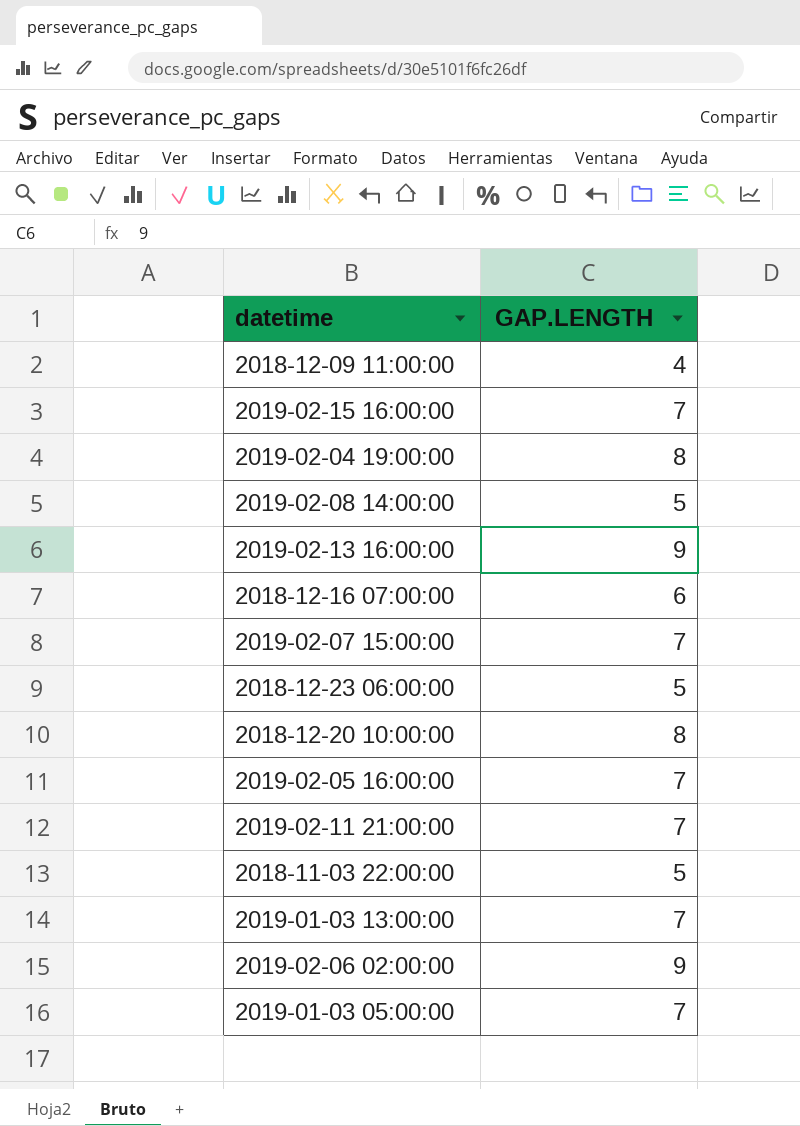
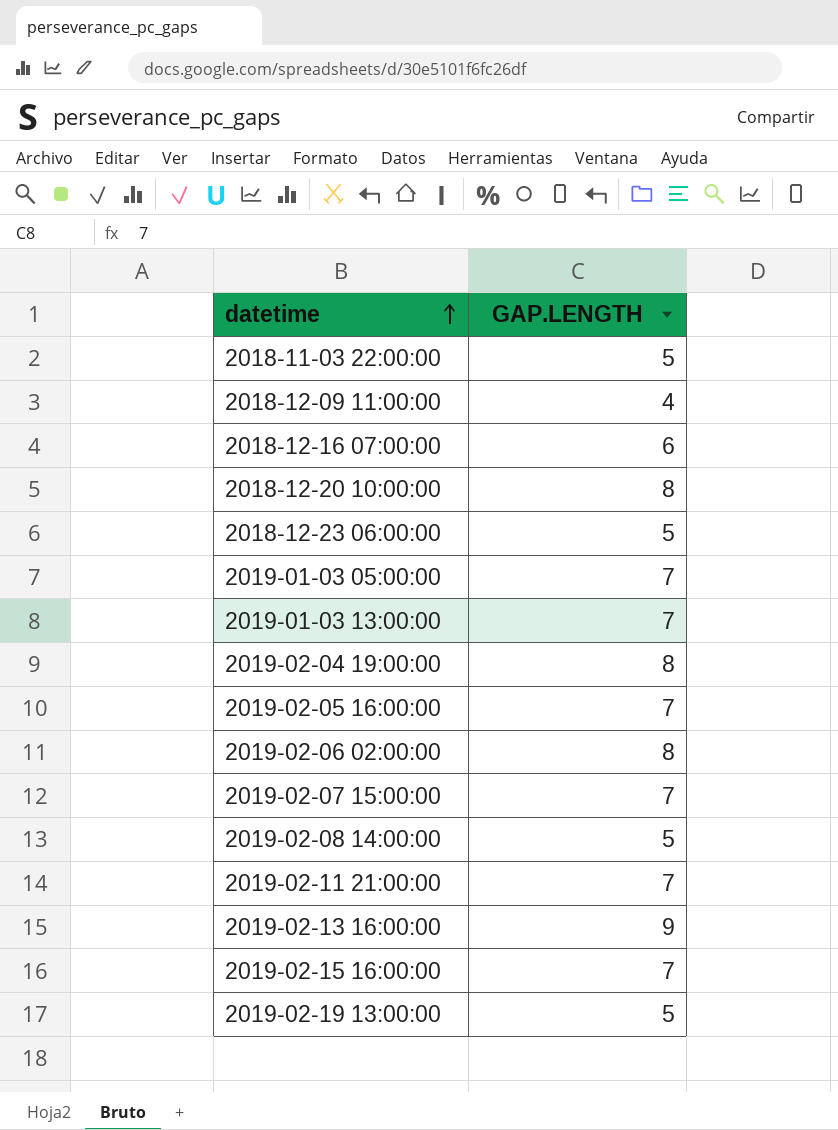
row order: none -> datetime ascending
2019-02-06 02:00:00 | GAP.LENGTH: 9 -> 8
row 2019-02-19 13:00:00: none -> 5

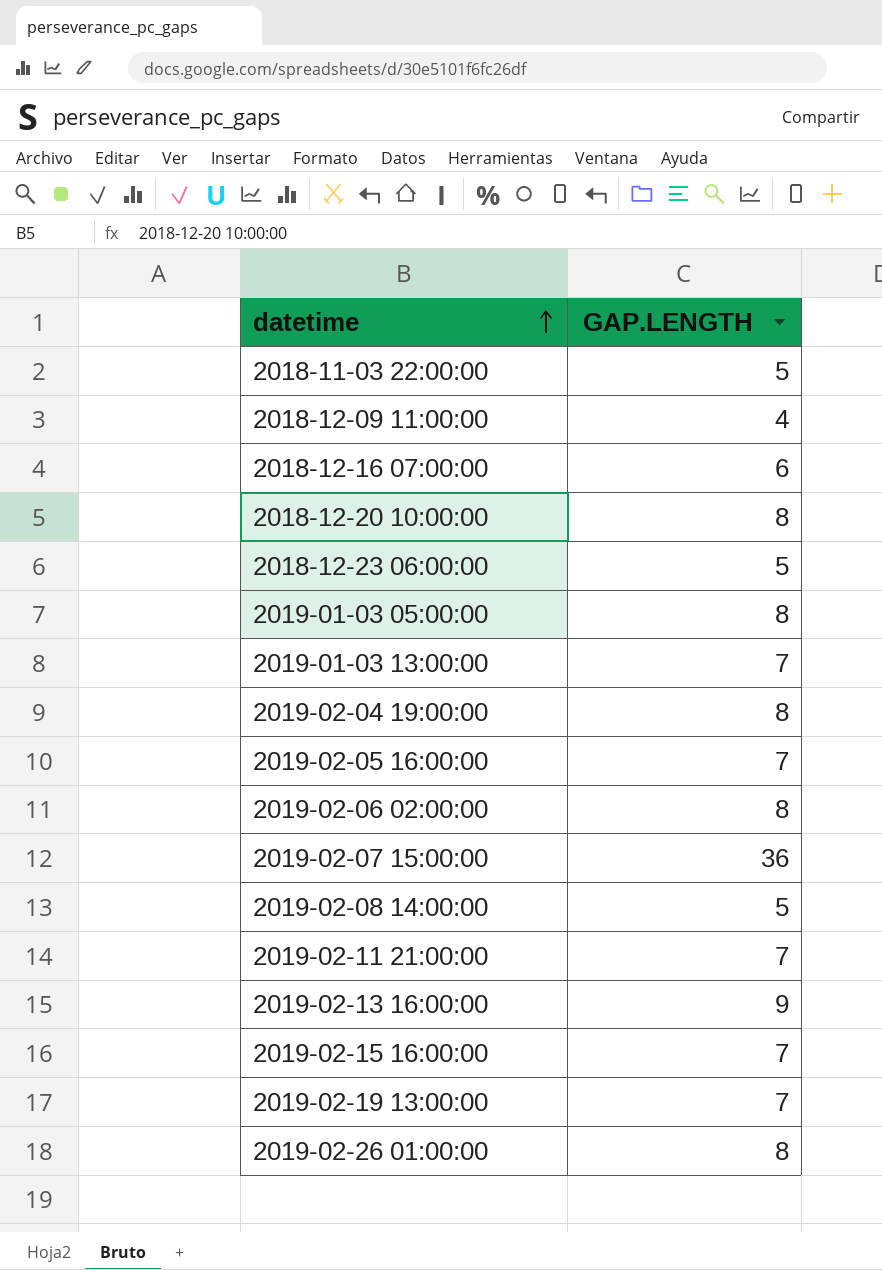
2019-01-03 05:00:00 | GAP.LENGTH: 7 -> 8
2019-02-07 15:00:00 | GAP.LENGTH: 7 -> 36
2019-02-19 13:00:00 | GAP.LENGTH: 5 -> 7
row 2019-02-26 01:00:00: none -> 8

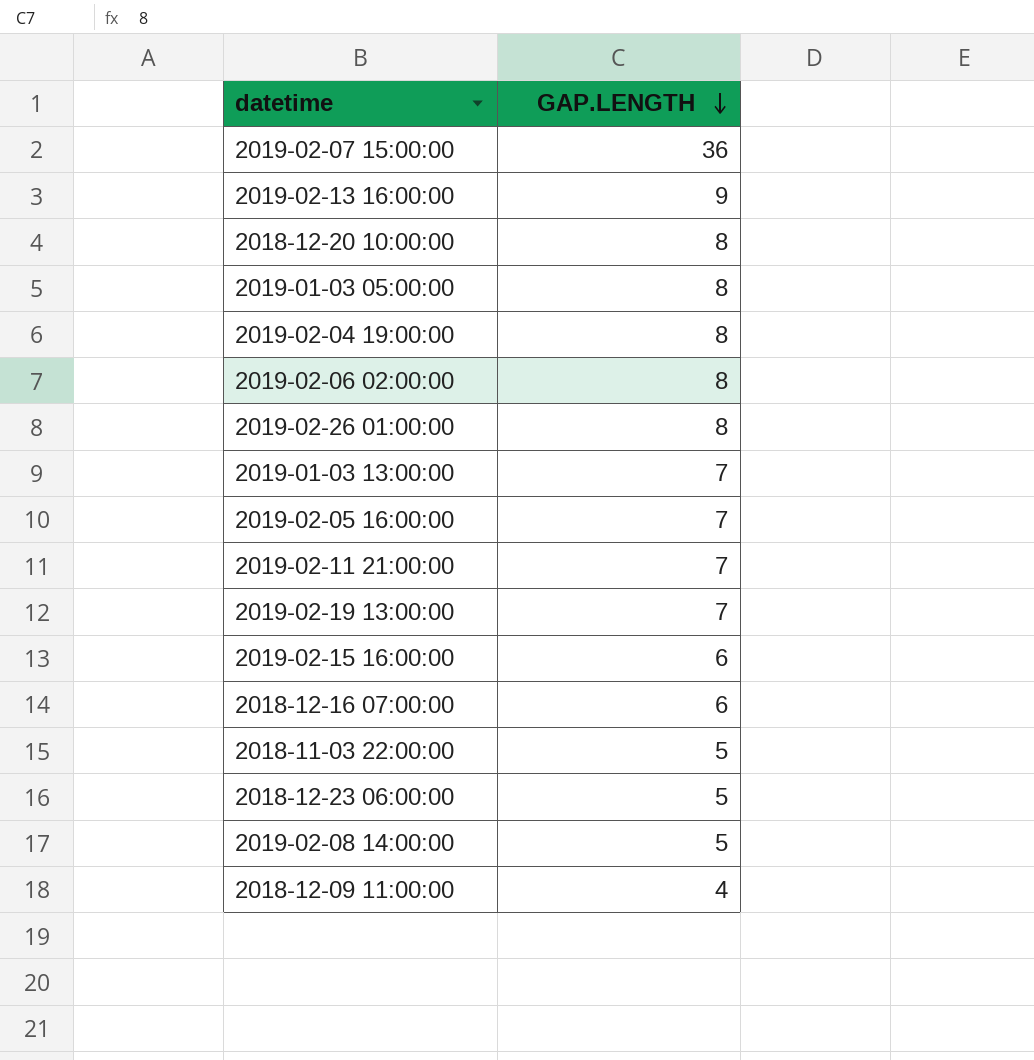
row order: datetime ascending -> GAP.LENGTH descending
2019-02-15 16:00:00 | GAP.LENGTH: 7 -> 6

